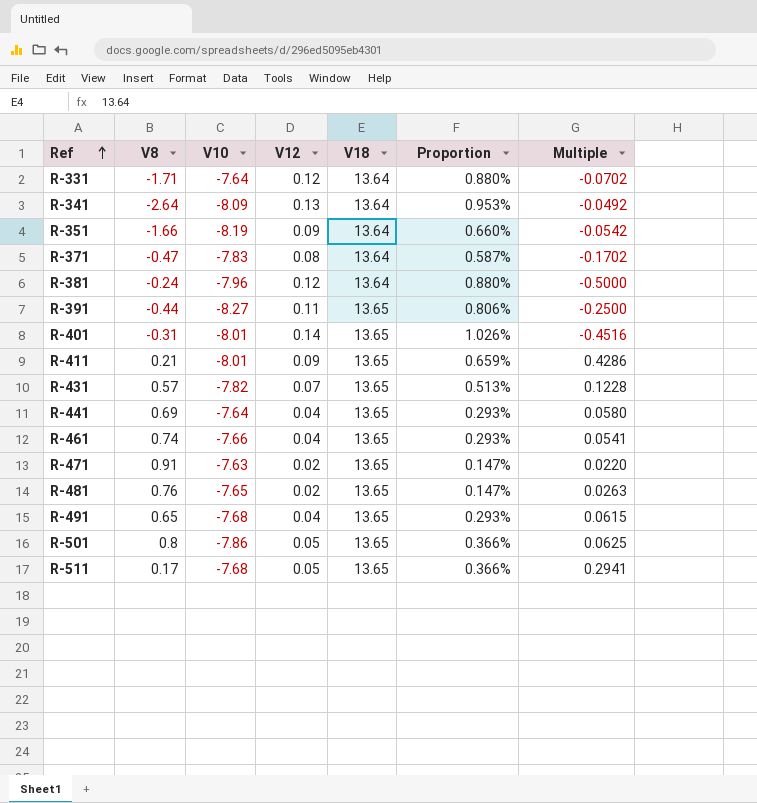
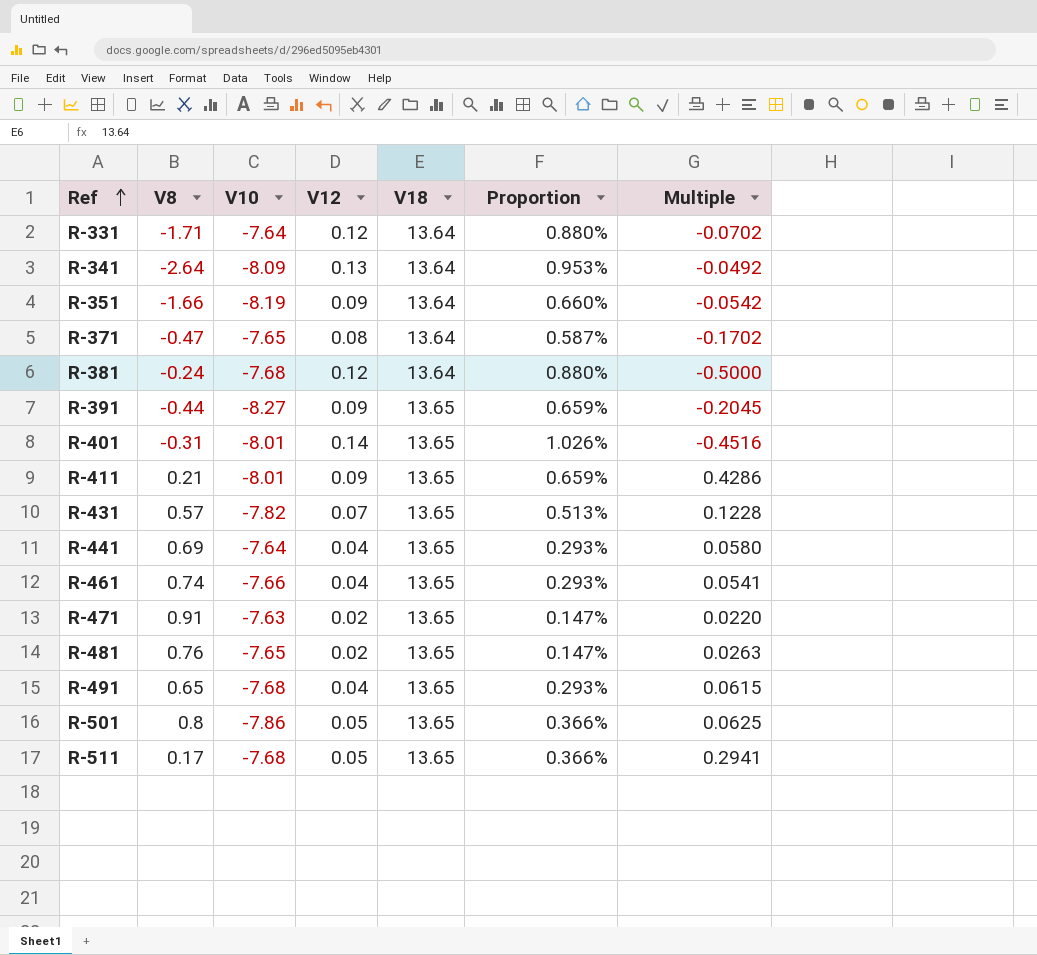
R-371 | V10: -7.83 -> -7.65
R-381 | V10: -7.96 -> -7.68
R-391 | V12: 0.11 -> 0.09
R-391 | Proportion: 0.806% -> 0.659%
R-391 | Multiple: -0.2500 -> -0.2045

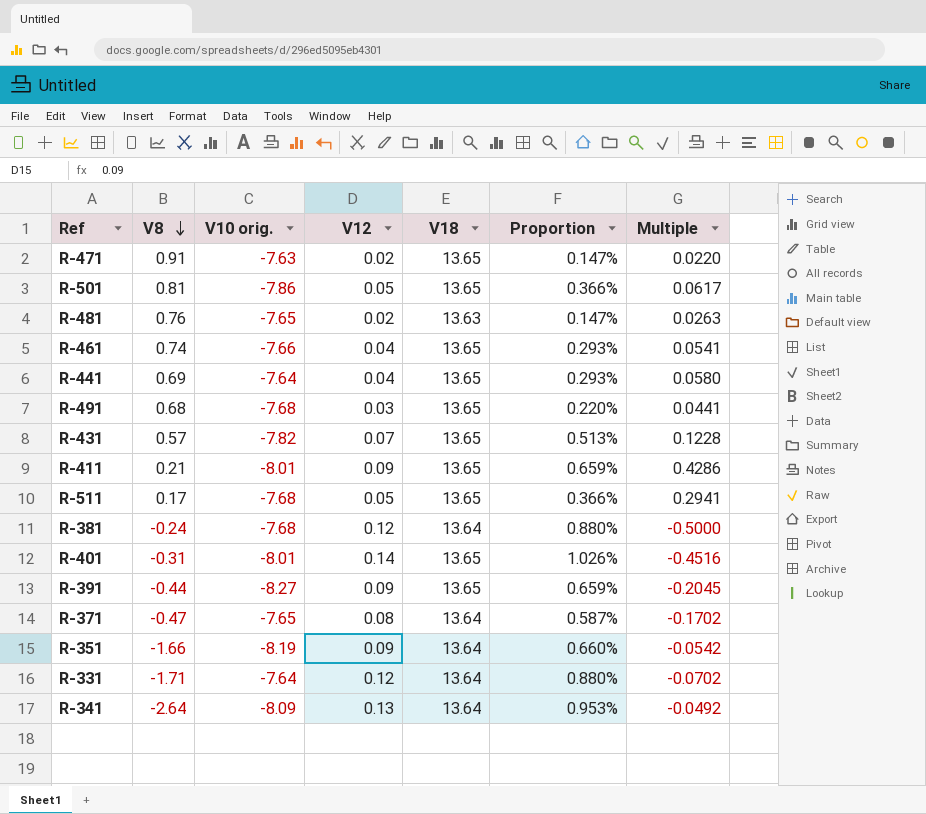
row order: Ref ascending -> V8 descending
column name: V10 -> V10 orig.
R-501 | V8: 0.8 -> 0.81
R-501 | Multiple: 0.0625 -> 0.0617
R-481 | V18: 13.65 -> 13.63
R-491 | V8: 0.65 -> 0.68
R-491 | V12: 0.04 -> 0.03
R-491 | Proportion: 0.293% -> 0.220%
R-491 | Multiple: 0.0615 -> 0.0441

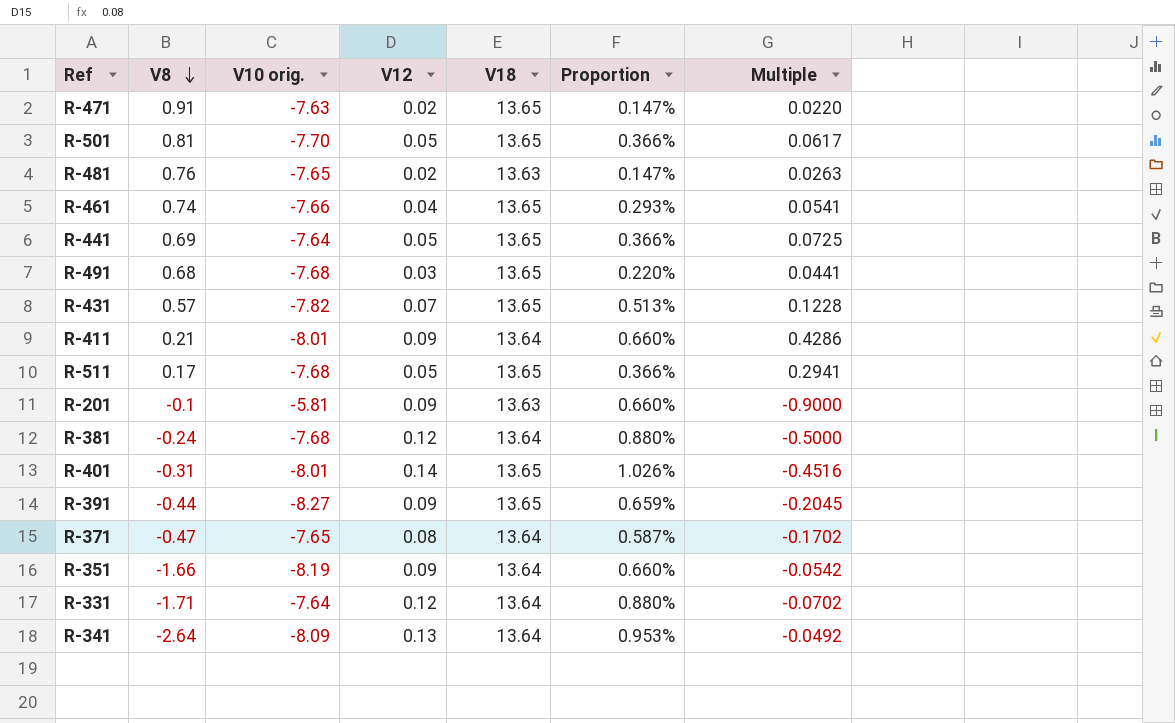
R-501 | V10 orig.: -7.86 -> -7.70
R-441 | V12: 0.04 -> 0.05
R-441 | Proportion: 0.293% -> 0.366%
R-441 | Multiple: 0.0580 -> 0.0725
R-411 | V18: 13.65 -> 13.64
R-411 | Proportion: 0.659% -> 0.660%
row R-201: none -> -0.1 | -5.81 | 0.09 | 13.63 | 0.660% | -0.9000

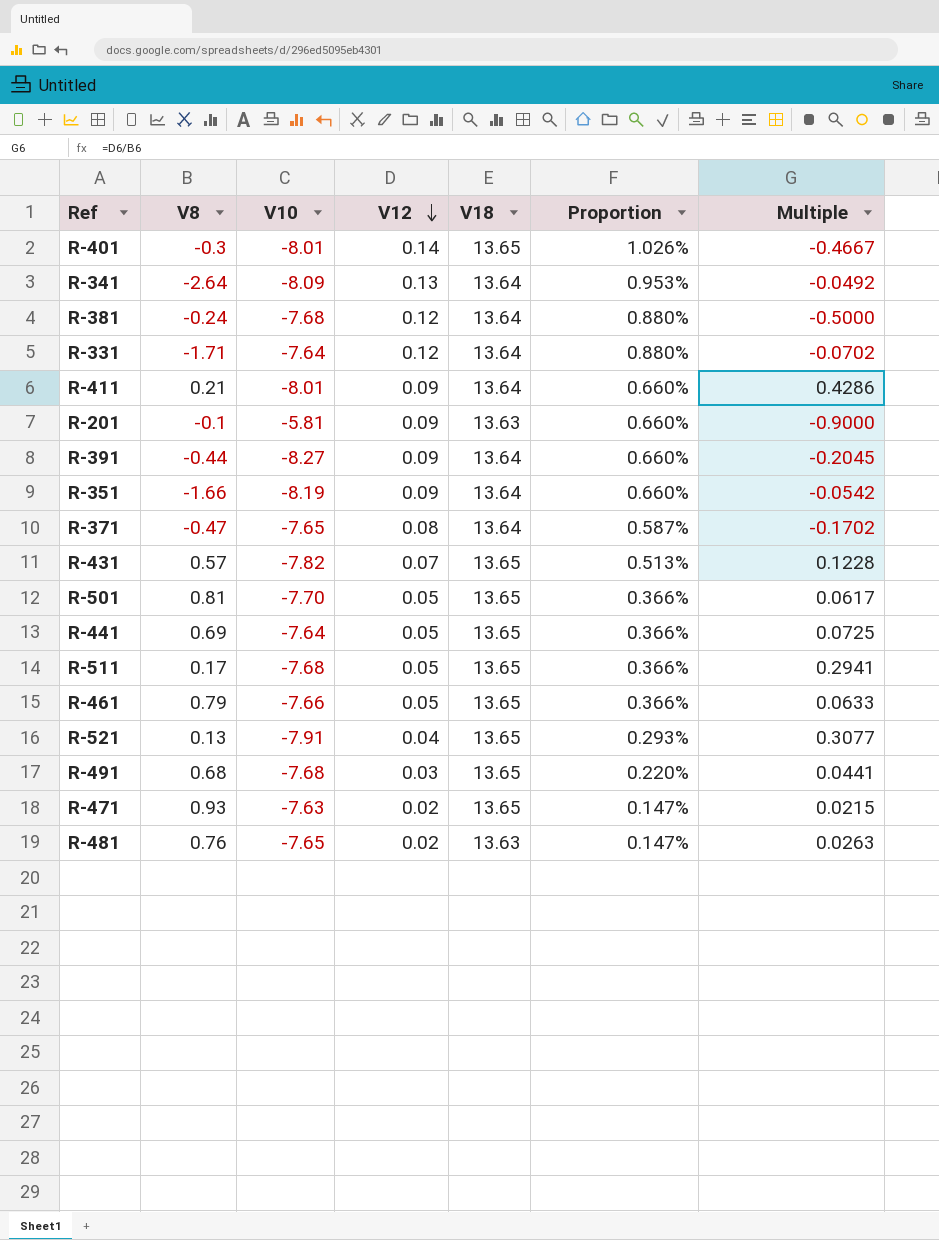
row order: V8 descending -> V12 descending
column name: V10 orig. -> V10
R-401 | V8: -0.31 -> -0.3
R-401 | Multiple: -0.4516 -> -0.4667
R-391 | V18: 13.65 -> 13.64
R-391 | Proportion: 0.659% -> 0.660%
R-461 | V8: 0.74 -> 0.79
R-461 | V12: 0.04 -> 0.05
R-461 | Proportion: 0.293% -> 0.366%
R-461 | Multiple: 0.0541 -> 0.0633
row R-521: none -> 0.13 | -7.91 | 0.04 | 13.65 | 0.293% | 0.3077
R-471 | V8: 0.91 -> 0.93
R-471 | Multiple: 0.0220 -> 0.0215

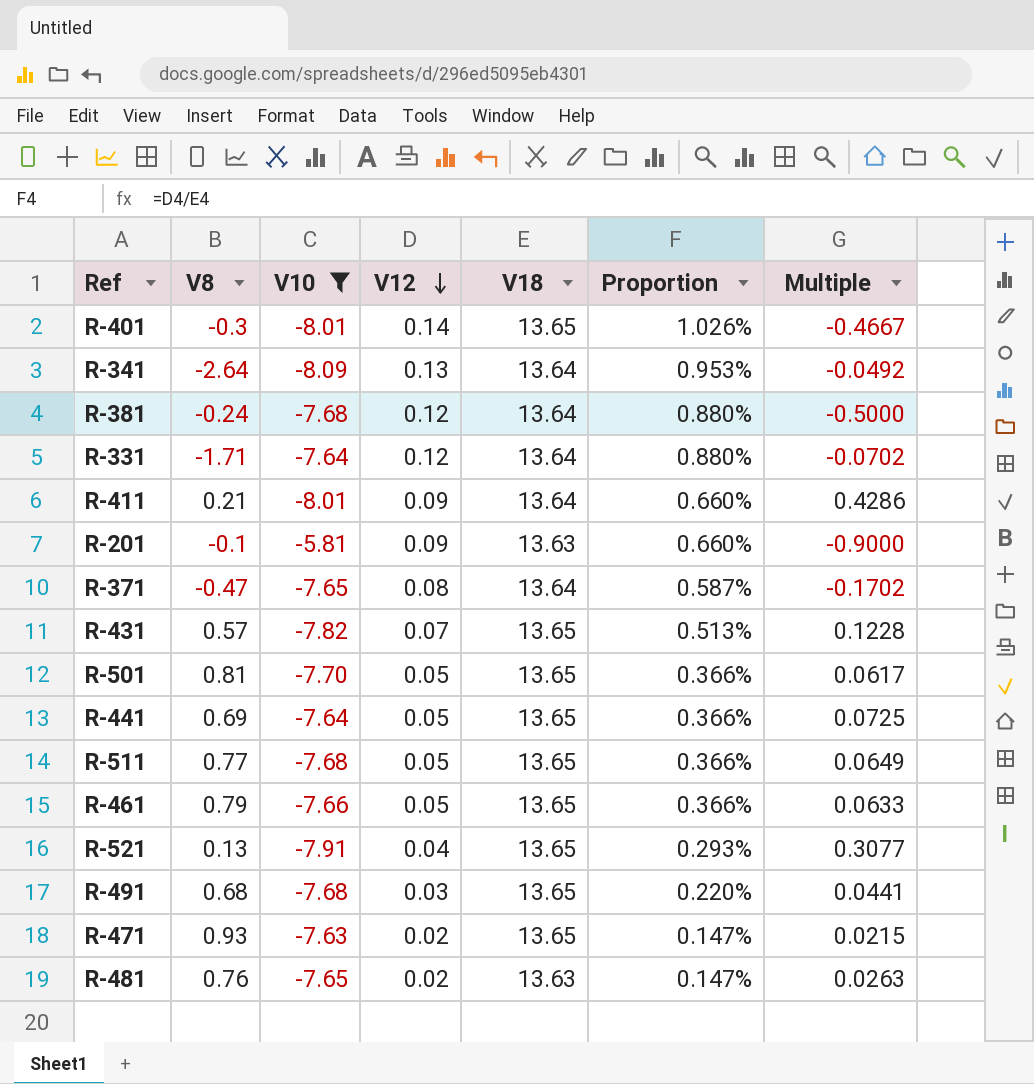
filter: none -> V10 >= -8.09
R-511 | V8: 0.17 -> 0.77
R-511 | Multiple: 0.2941 -> 0.0649

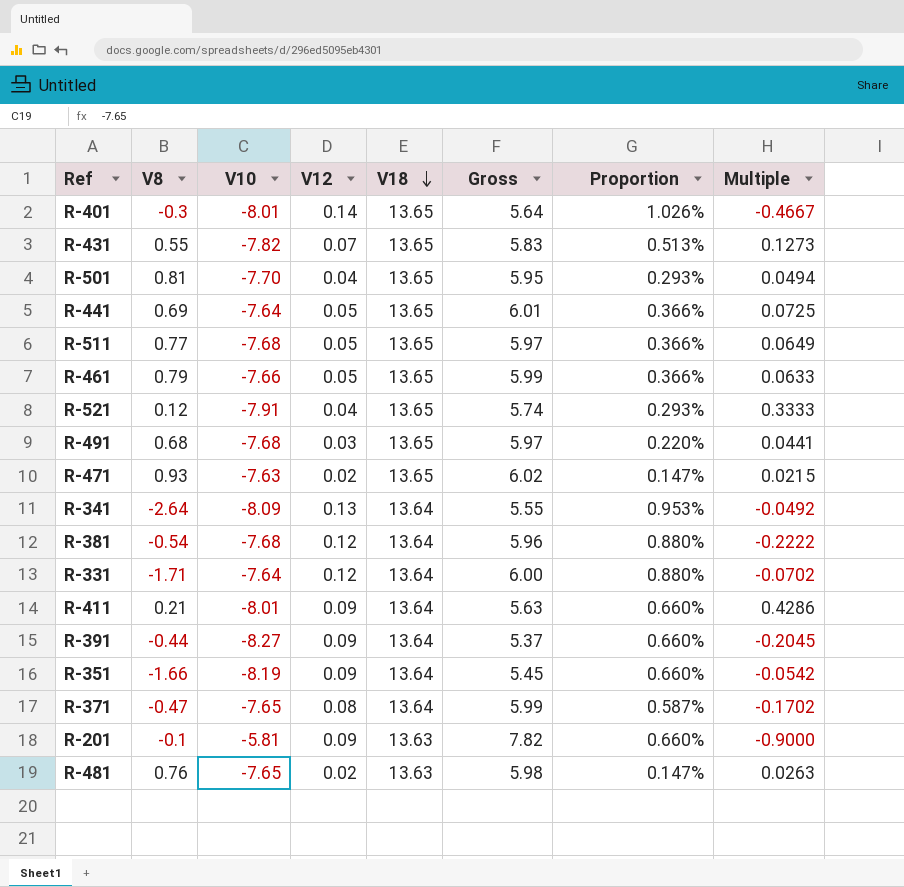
filter: V10 >= -8.09 -> none
row order: V12 descending -> V18 descending
column Gross | formula: none -> [V10] + [V18]
R-431 | V8: 0.57 -> 0.55
R-431 | Multiple: 0.1228 -> 0.1273
R-501 | V12: 0.05 -> 0.04
R-501 | Proportion: 0.366% -> 0.293%
R-501 | Multiple: 0.0617 -> 0.0494
R-521 | V8: 0.13 -> 0.12
R-521 | Multiple: 0.3077 -> 0.3333
R-381 | V8: -0.24 -> -0.54
R-381 | Multiple: -0.5000 -> -0.2222

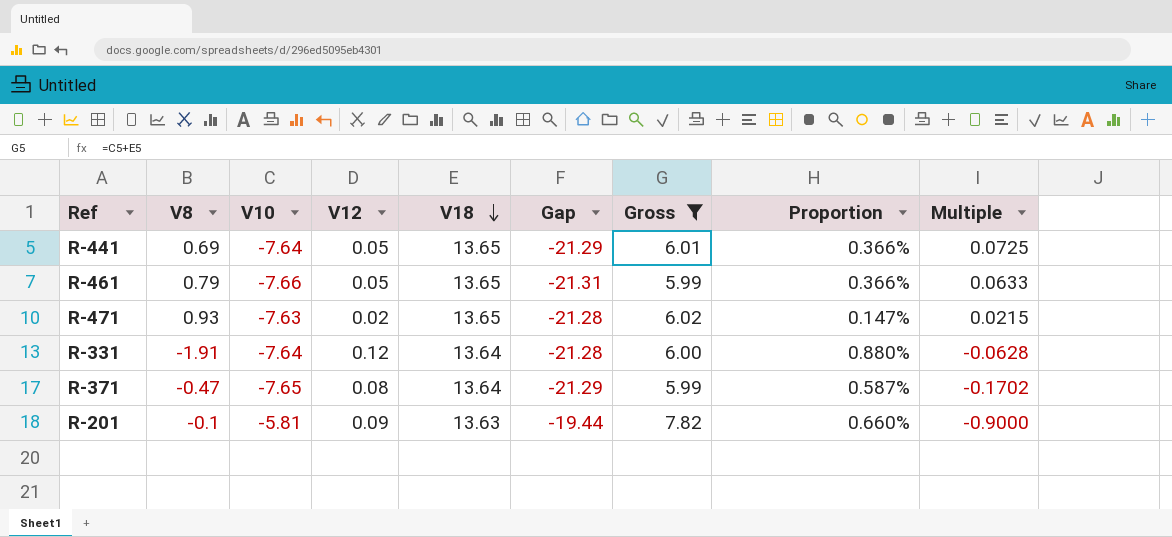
filter: none -> Gross >= 5.99
column Gap | formula: none -> [V10] - [V18]
R-331 | V8: -1.71 -> -1.91
R-331 | Multiple: -0.0702 -> -0.0628

